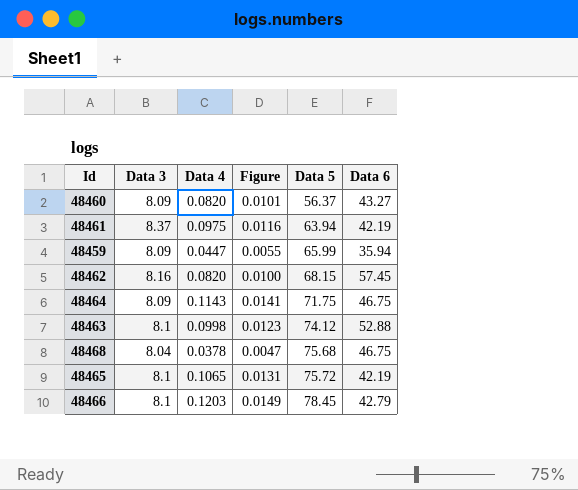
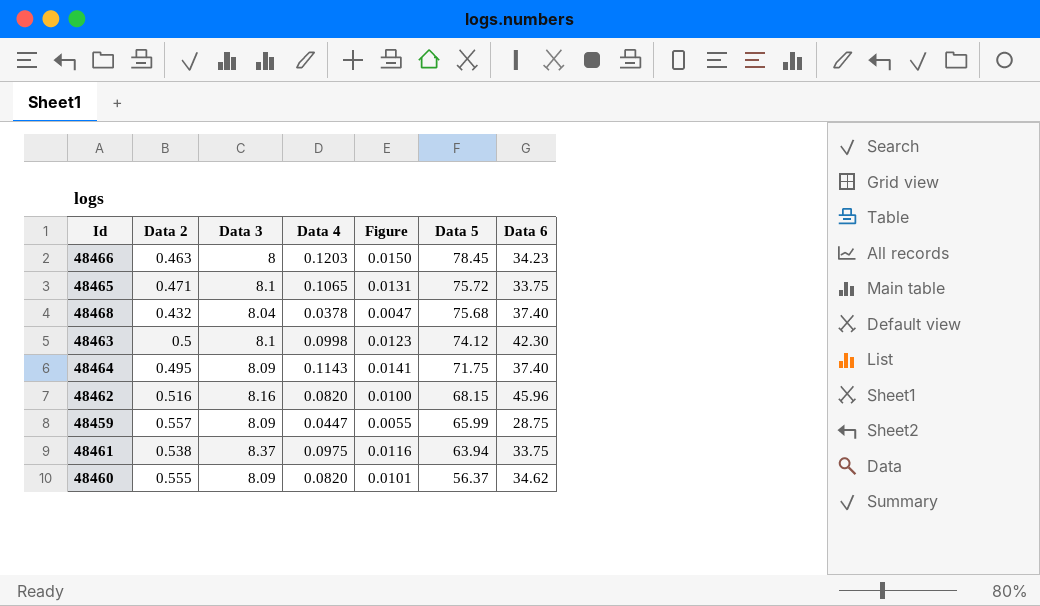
row order: Data 5 ascending -> Data 5 descending
column Data 2 | position: none -> 2
48466 | Data 3: 8.1 -> 8
48466 | Figure: 0.0149 -> 0.0150
48466 | Data 6: 42.79 -> 34.23
48465 | Data 6: 42.19 -> 33.75
48468 | Data 6: 46.75 -> 37.40
48463 | Data 6: 52.88 -> 42.30
48464 | Data 6: 46.75 -> 37.40
48462 | Data 6: 57.45 -> 45.96
48459 | Data 6: 35.94 -> 28.75
48461 | Data 6: 42.19 -> 33.75
48460 | Data 6: 43.27 -> 34.62

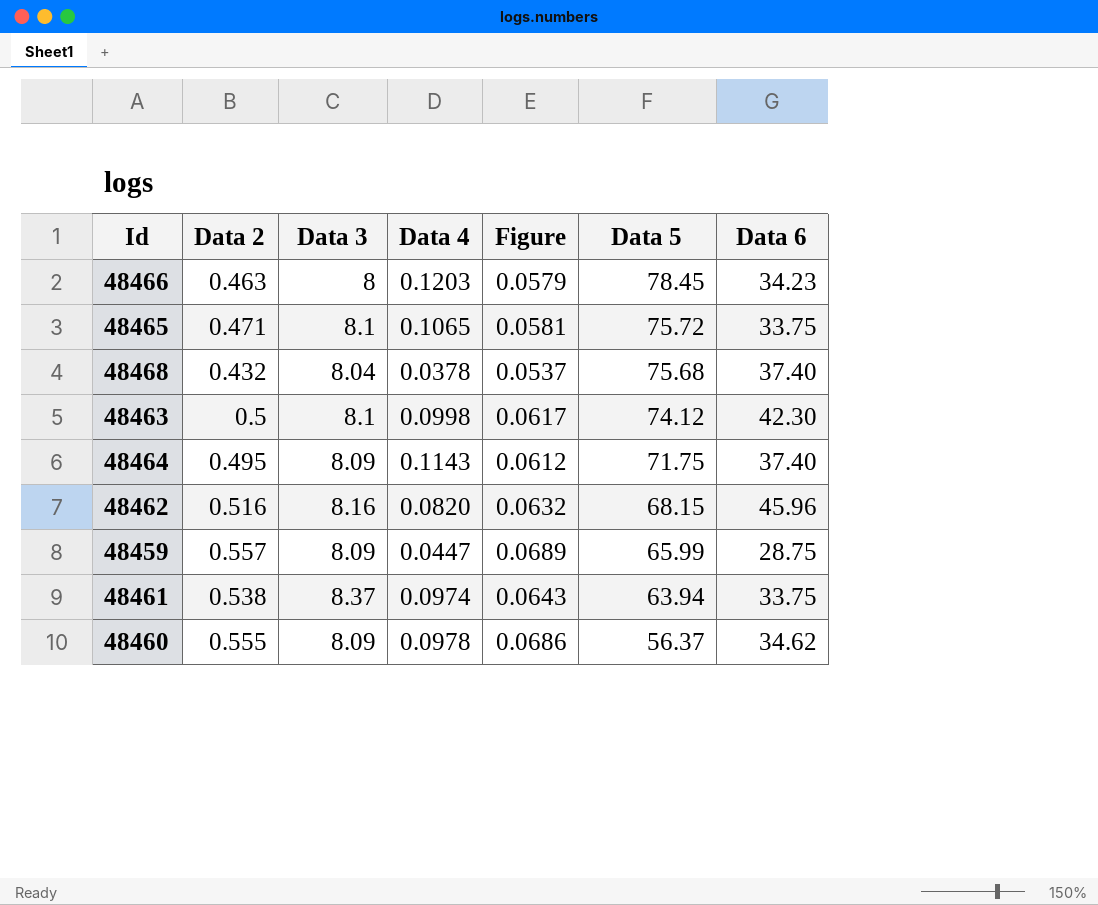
column Figure | formula: [Data 4] / [Data 3] -> [Data 2] / [Data 3]
48461 | Data 4: 0.0975 -> 0.0974
48460 | Data 4: 0.0820 -> 0.0978

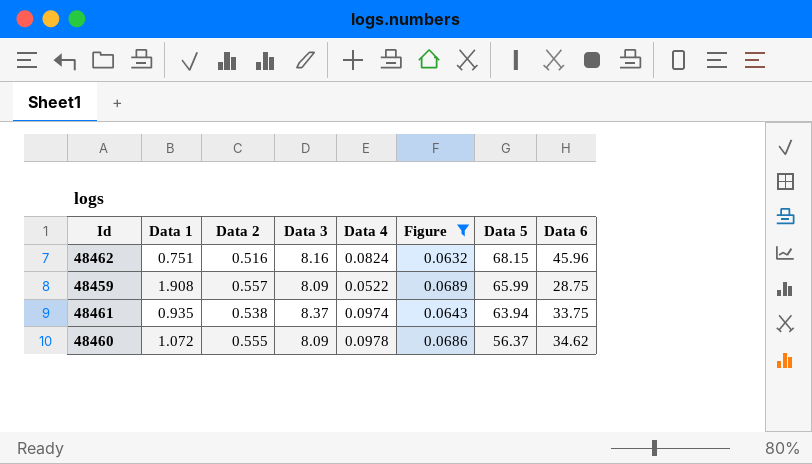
filter: none -> Figure >= 0.0632
column Data 1 | position: none -> 2
48462 | Data 4: 0.0820 -> 0.0824
48459 | Data 4: 0.0447 -> 0.0522

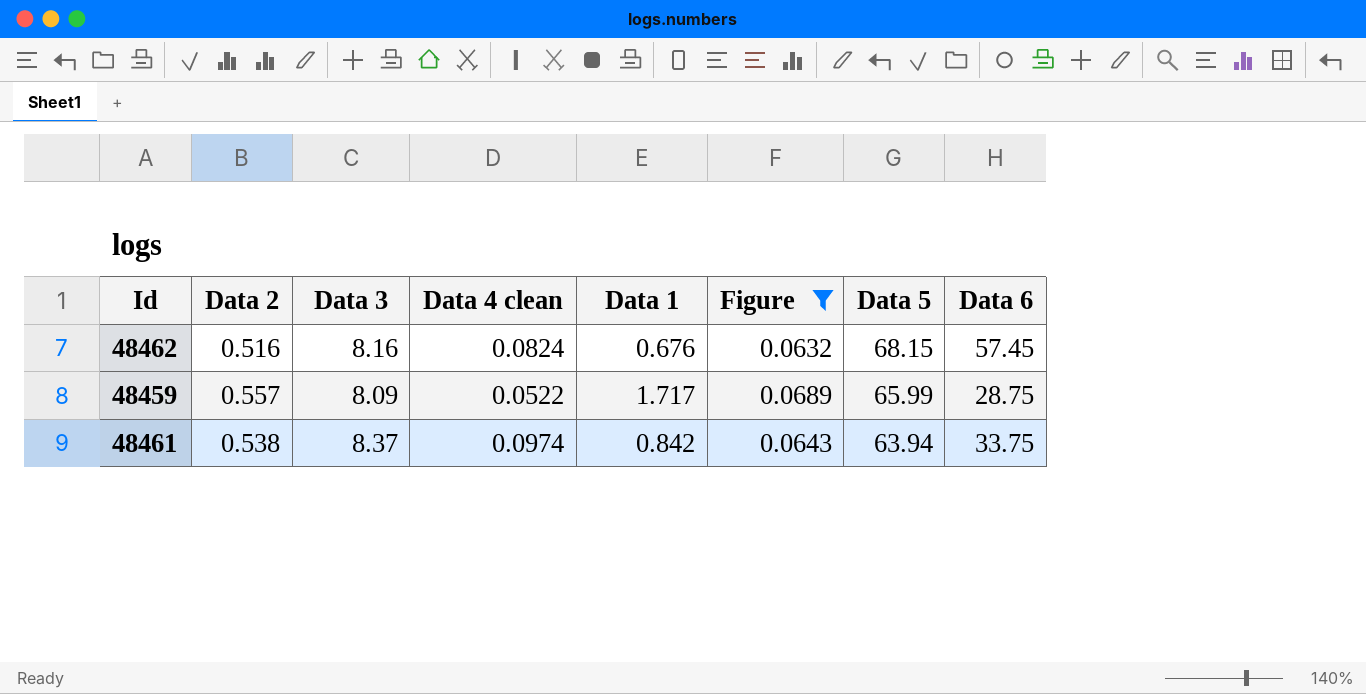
column name: Data 4 -> Data 4 clean
column Data 1 | position: 2 -> 5
row 48460: 1.072 | 0.555 | 8.09 | 0.0978 | 0.0686 | 56.37 | 34.62 -> none
48462 | Data 1: 0.751 -> 0.676
48462 | Data 6: 45.96 -> 57.45
48459 | Data 1: 1.908 -> 1.717
48461 | Data 1: 0.935 -> 0.842

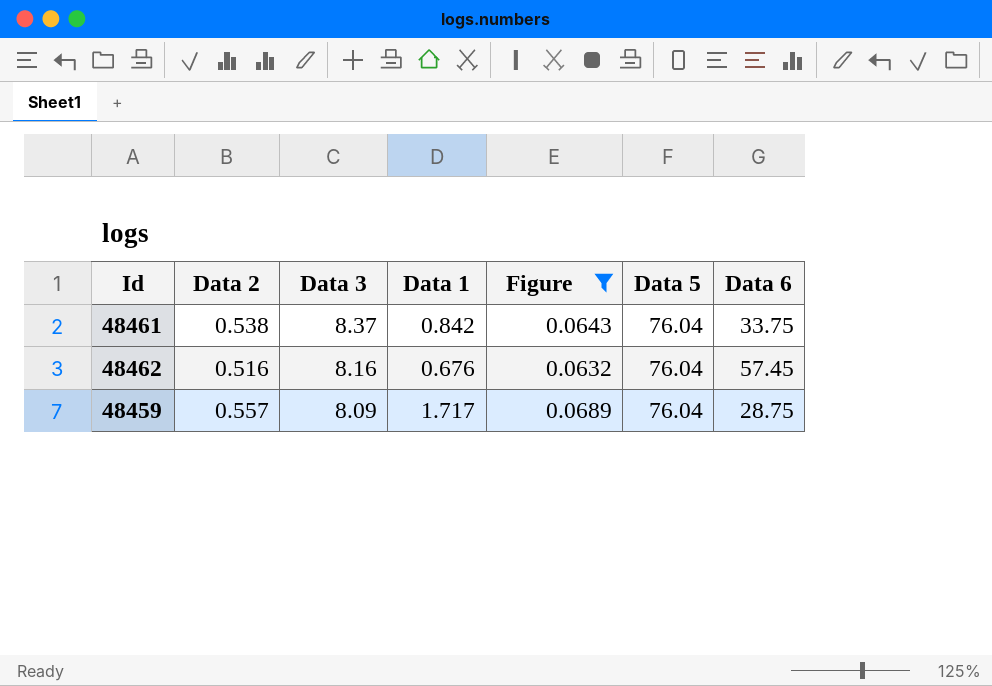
row order: Data 5 descending -> Data 3 descending
column Data 4 clean | position: 4 -> none
48461 | Data 5: 63.94 -> 76.04
48462 | Data 5: 68.15 -> 76.04
48459 | Data 5: 65.99 -> 76.04

